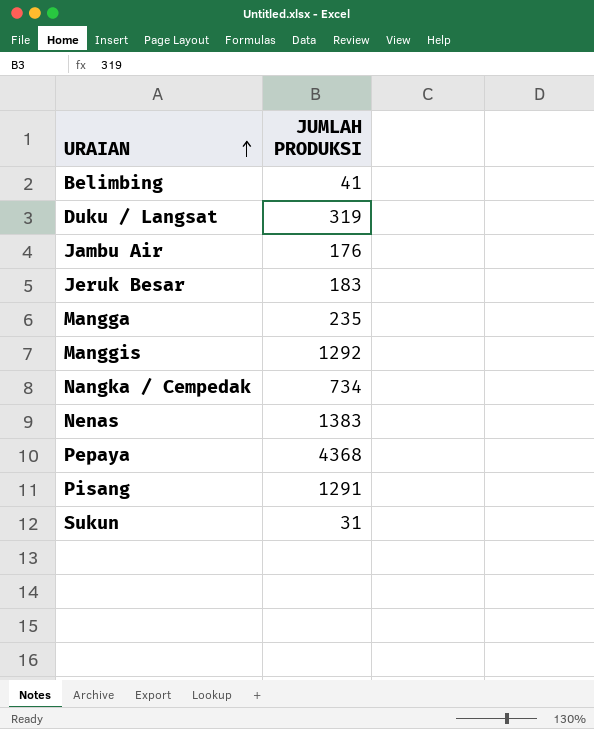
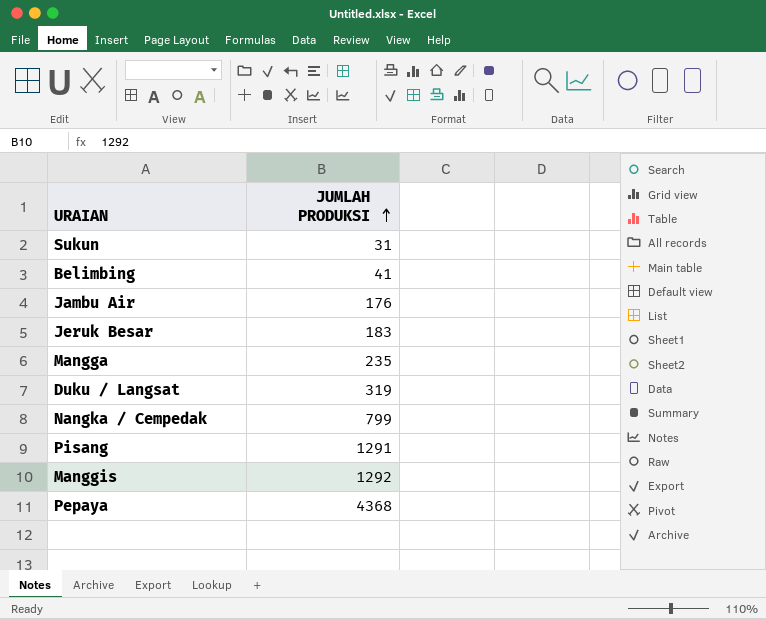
row order: URAIAN ascending -> JUMLAH PRODUKSI ascending
row Nenas: 1383 -> none
Nangka / Cempedak | JUMLAH PRODUKSI: 734 -> 799

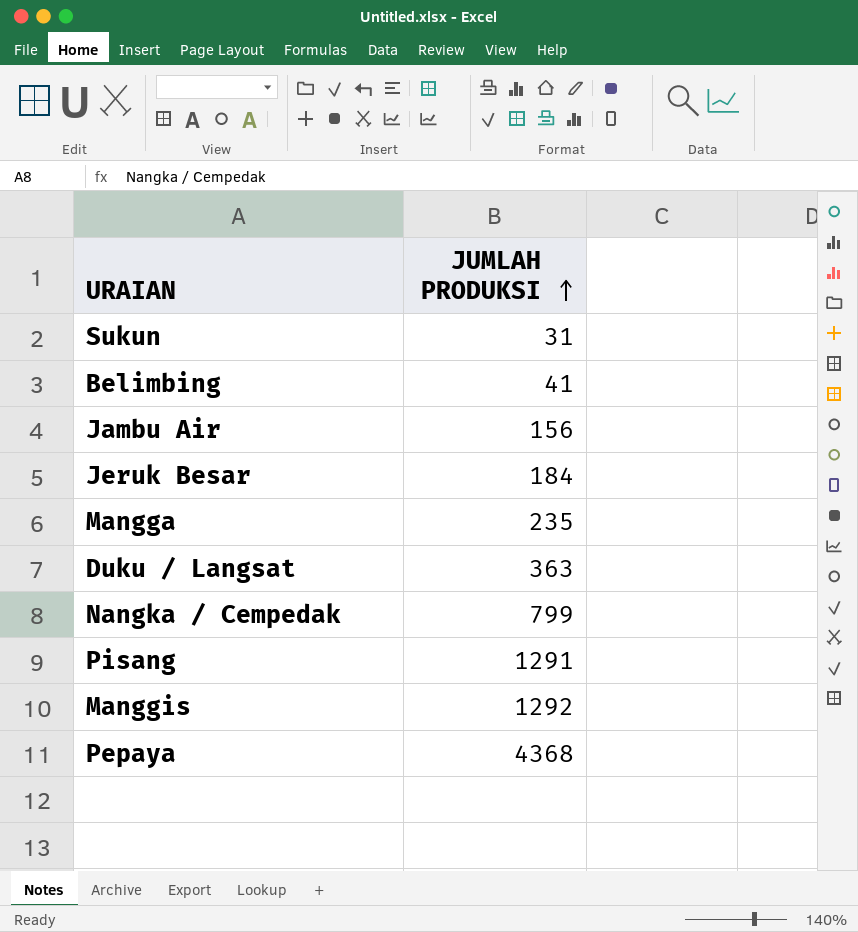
Jambu Air | JUMLAH PRODUKSI: 176 -> 156
Jeruk Besar | JUMLAH PRODUKSI: 183 -> 184
Duku / Langsat | JUMLAH PRODUKSI: 319 -> 363

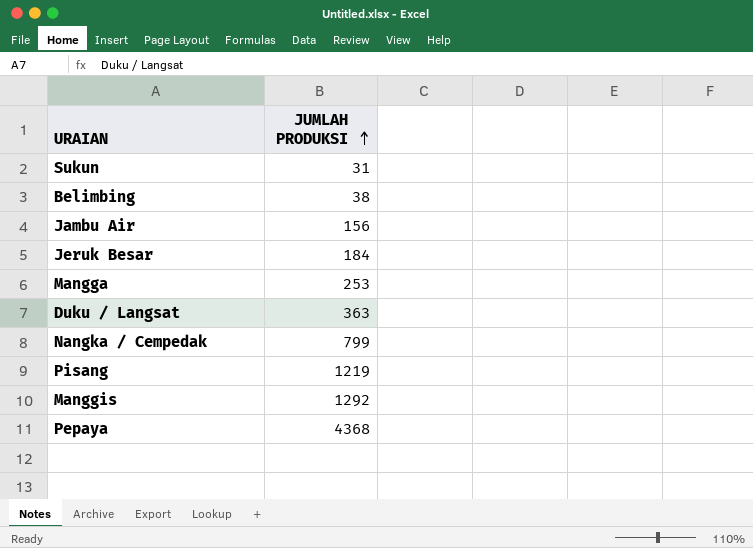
Belimbing | JUMLAH PRODUKSI: 41 -> 38
Mangga | JUMLAH PRODUKSI: 235 -> 253
Pisang | JUMLAH PRODUKSI: 1291 -> 1219

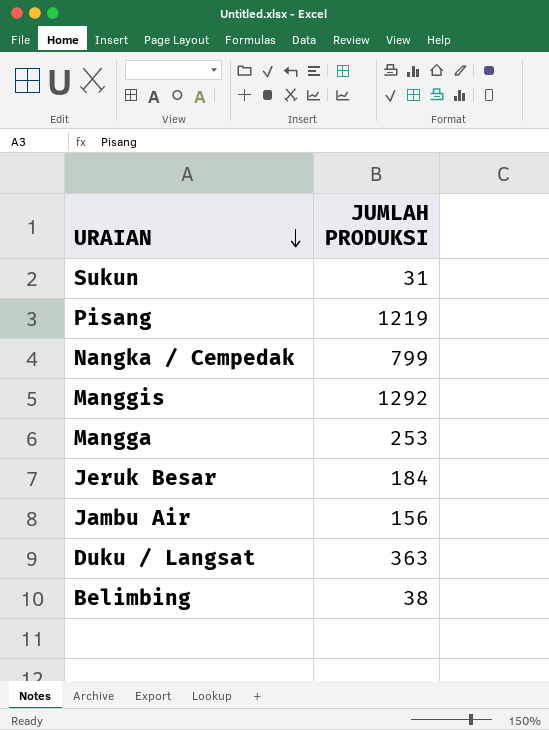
row order: JUMLAH PRODUKSI ascending -> URAIAN descending
row Pepaya: 4368 -> none

